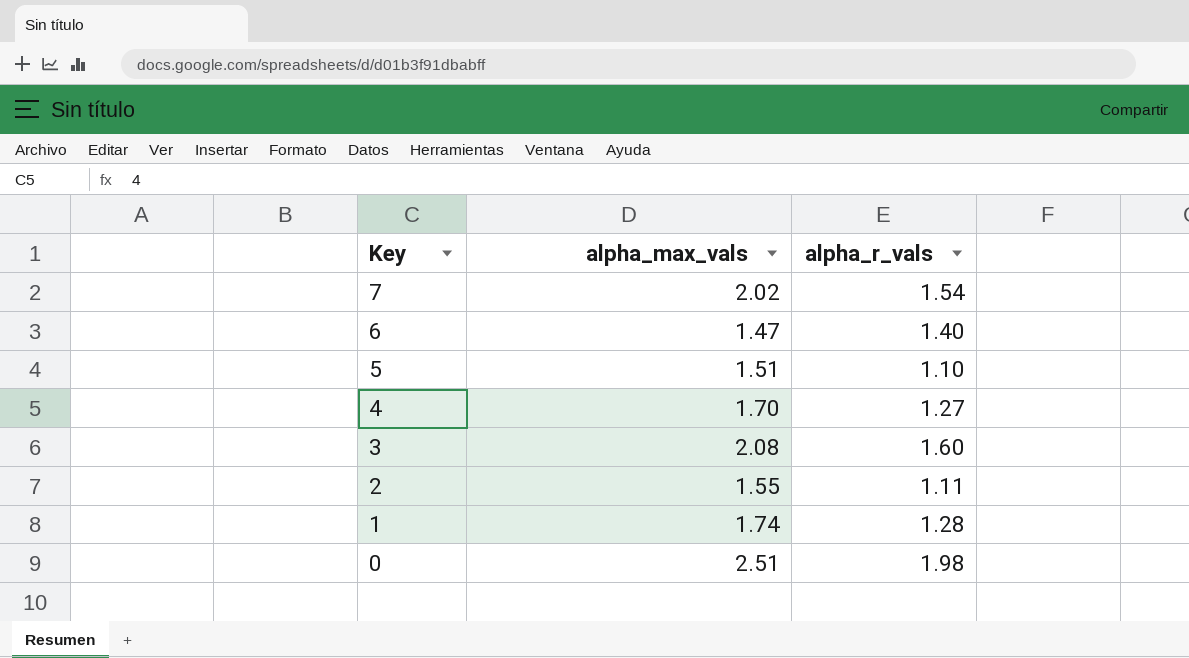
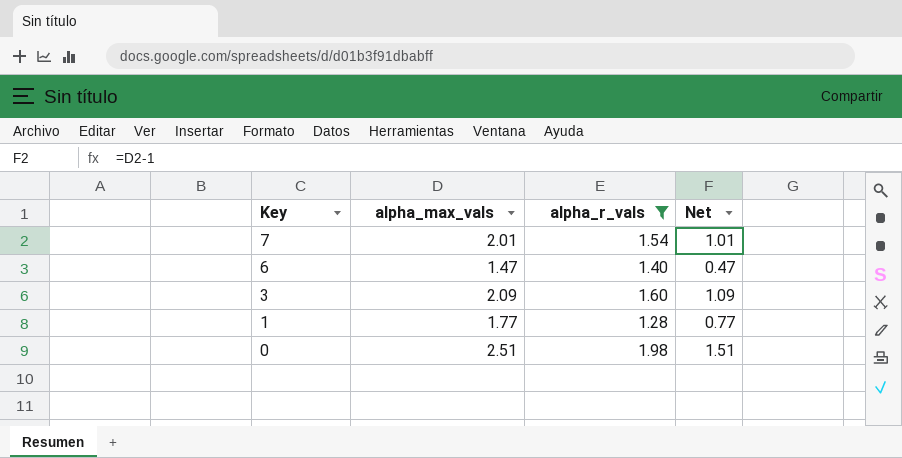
filter: none -> alpha_r_vals >= 1.28
column Net | formula: none -> [alpha_max_vals] - 1
7 | alpha_max_vals: 2.02 -> 2.01
3 | alpha_max_vals: 2.08 -> 2.09
1 | alpha_max_vals: 1.74 -> 1.77

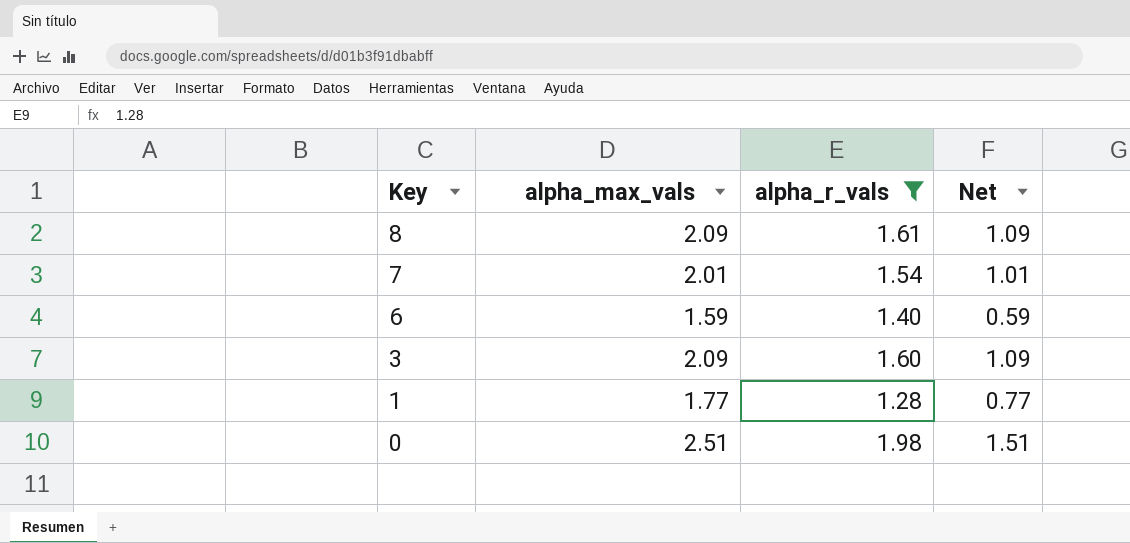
row 8: none -> 2.09 | 1.61 | 1.09
6 | alpha_max_vals: 1.47 -> 1.59
6 | Net: 0.47 -> 0.59

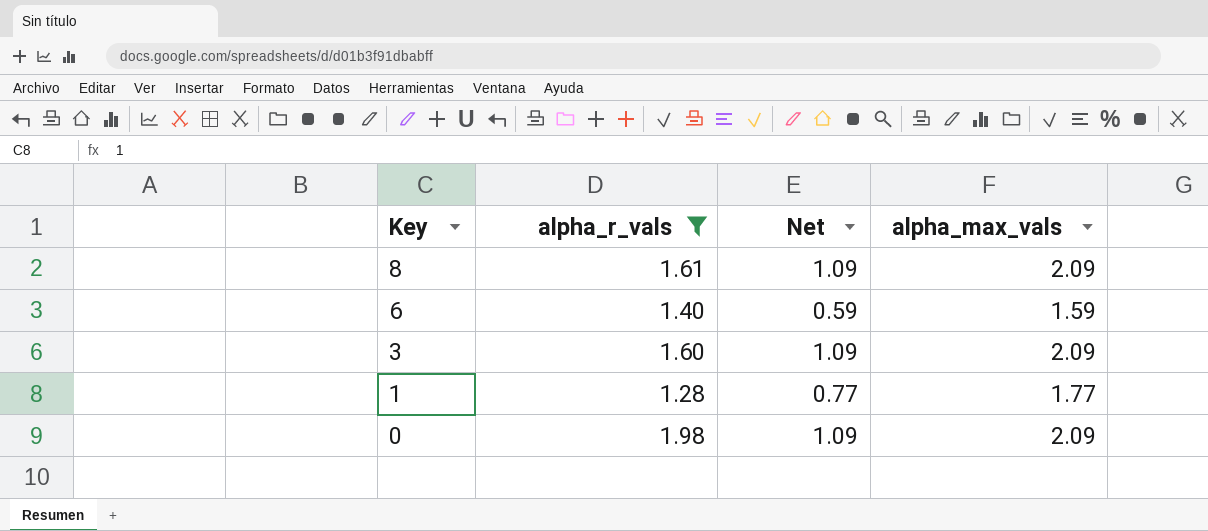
column alpha_max_vals | position: 2 -> 4
row 7: 2.01 | 1.54 | 1.01 -> none
0 | Net: 1.51 -> 1.09
0 | alpha_max_vals: 2.51 -> 2.09

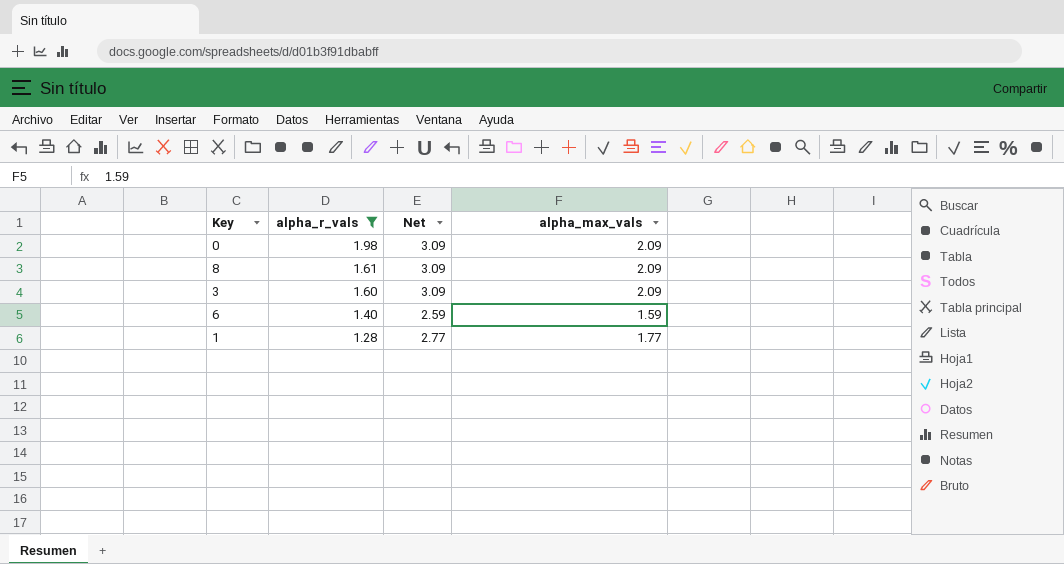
row order: Key descending -> alpha_r_vals descending
column Net | formula: [alpha_max_vals] - 1 -> [alpha_max_vals] + 1

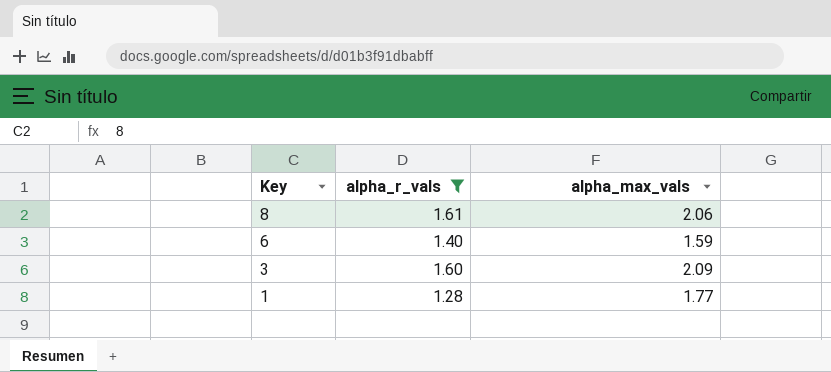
row order: alpha_r_vals descending -> Key descending
column Net | formula: [alpha_max_vals] + 1 -> none
row 0: 1.98 | 3.09 | 2.09 -> none
8 | alpha_max_vals: 2.09 -> 2.06

